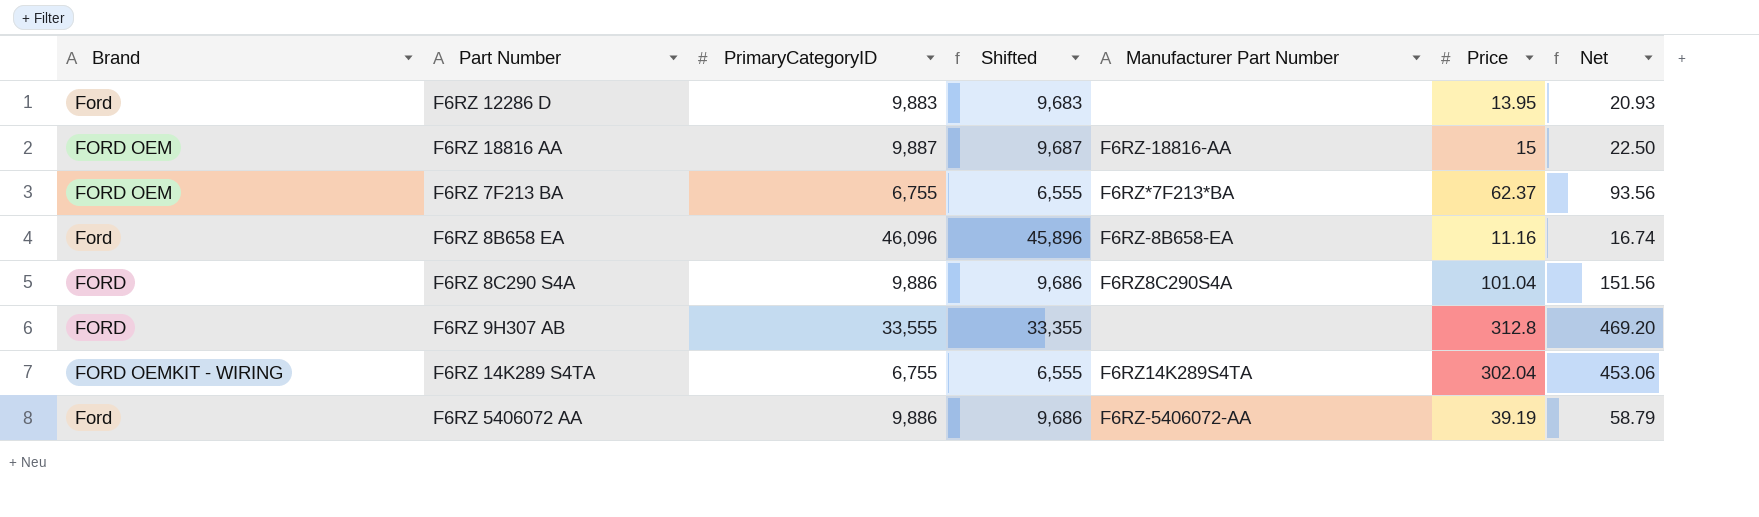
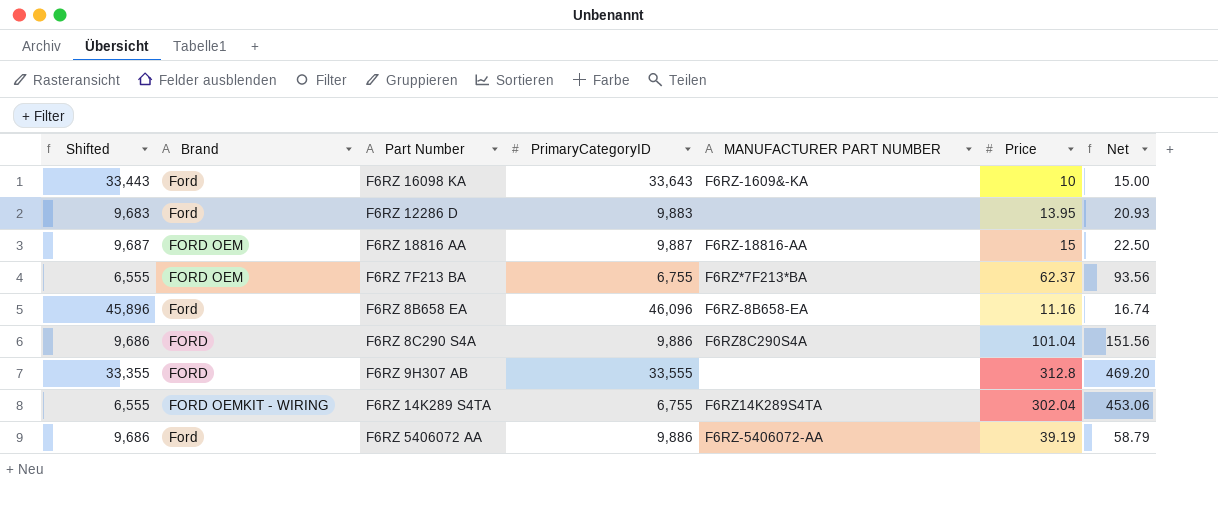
column Shifted | position: 4 -> 1
column name: Manufacturer Part Number -> MANUFACTURER PART NUMBER
row F6RZ 16098 KA: none -> 33,443 | Ford | 33,643 | F6RZ-1609&-KA | 10 | 15.00

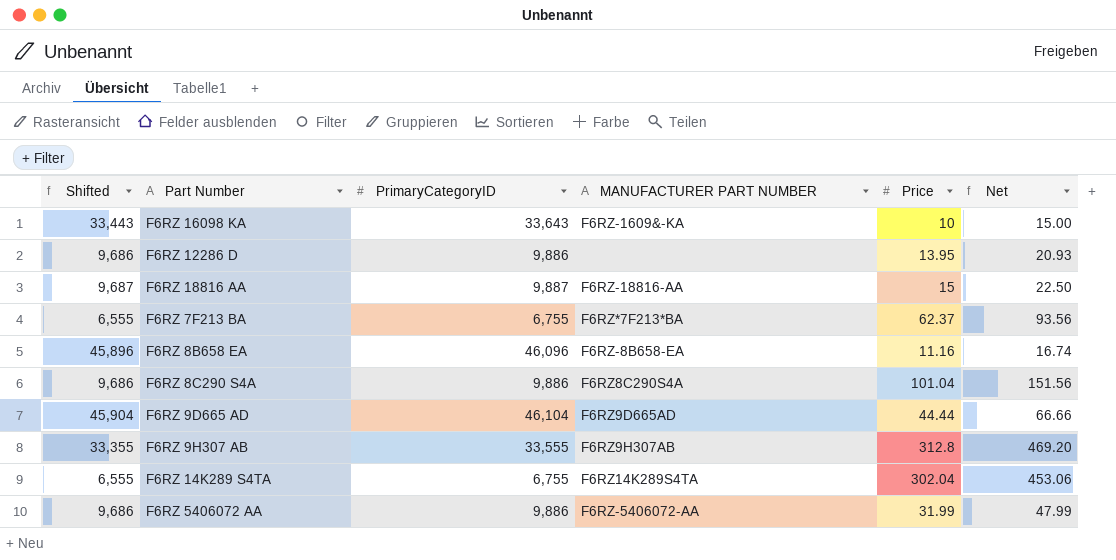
column Brand | position: 2 -> none
F6RZ 12286 D | Shifted: 9,683 -> 9,686
F6RZ 12286 D | PrimaryCategoryID: 9,883 -> 9,886
row F6RZ 9D665 AD: none -> 45,904 | 46,104 | F6RZ9D665AD | 44.44 | 66.66
F6RZ 9H307 AB | MANUFACTURER PART NUMBER: none -> F6RZ9H307AB
F6RZ 5406072 AA | Price: 39.19 -> 31.99
F6RZ 5406072 AA | Net: 58.79 -> 47.99

